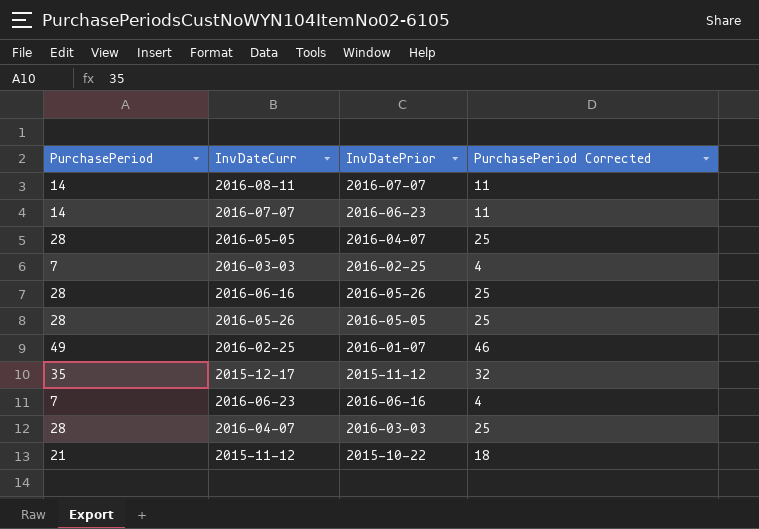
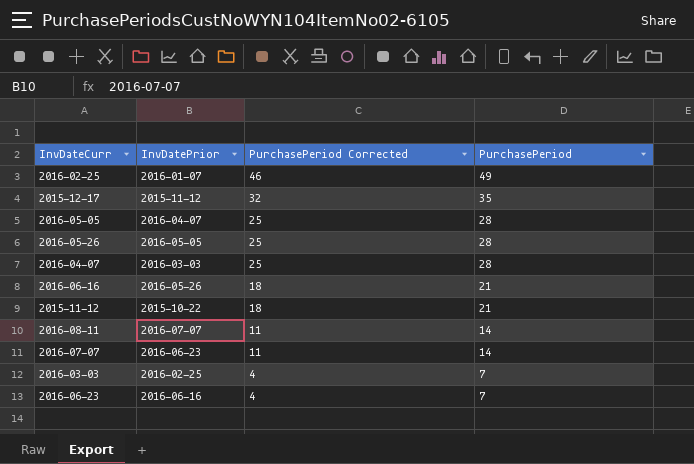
row order: none -> PurchasePeriod Corrected descending
column PurchasePeriod | position: 1 -> 4
2016-06-16 | PurchasePeriod Corrected: 25 -> 18
2016-06-16 | PurchasePeriod: 28 -> 21

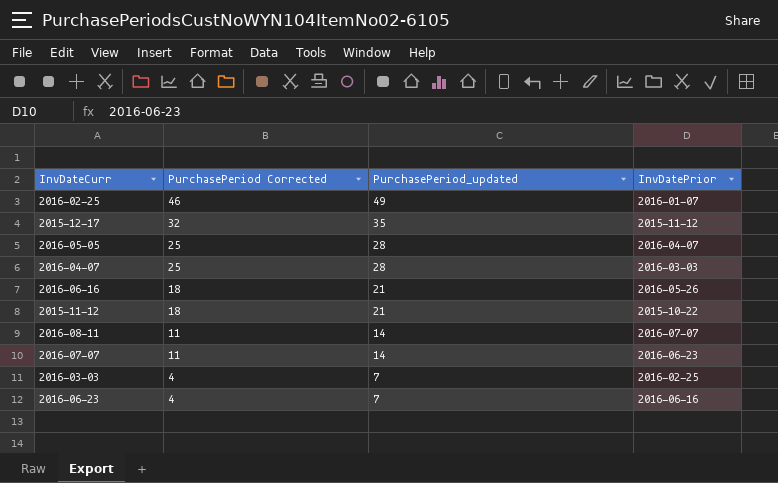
column name: PurchasePeriod -> PurchasePeriod_updated
column InvDatePrior | position: 2 -> 4
row 2016-05-26: 2016-05-05 | 25 | 28 -> none

